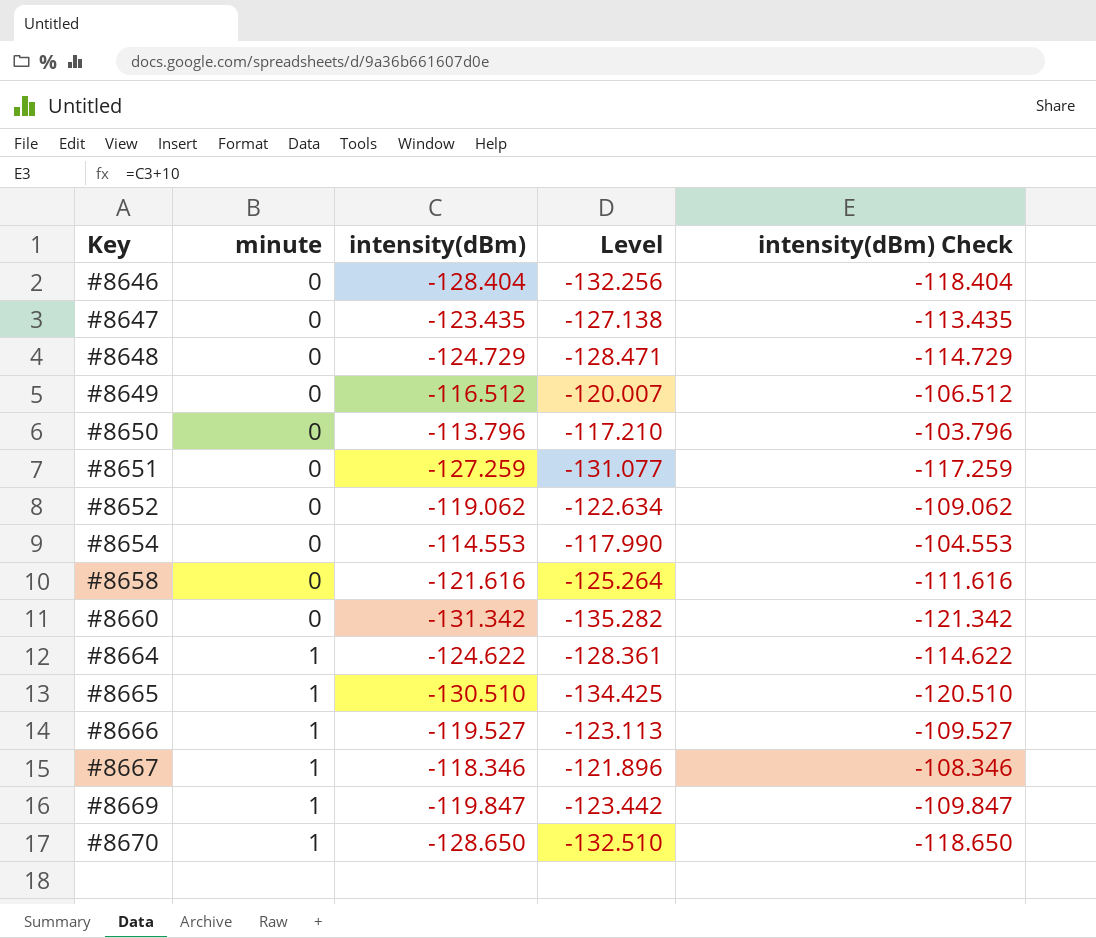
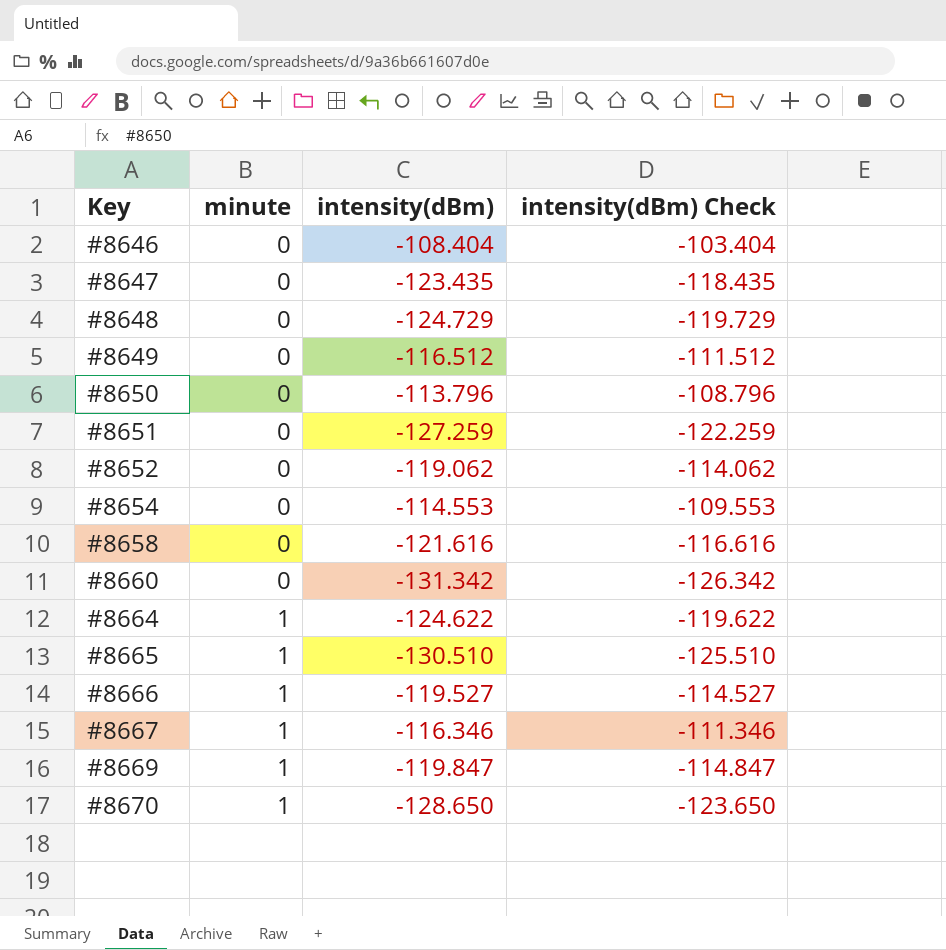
column Level | formula: [intensity(dBm)] * 1.03 -> none
column intensity(dBm) Check | formula: [intensity(dBm)] + 10 -> [intensity(dBm)] + 5
#8646 | intensity(dBm): -128.404 -> -108.404
#8667 | intensity(dBm): -118.346 -> -116.346

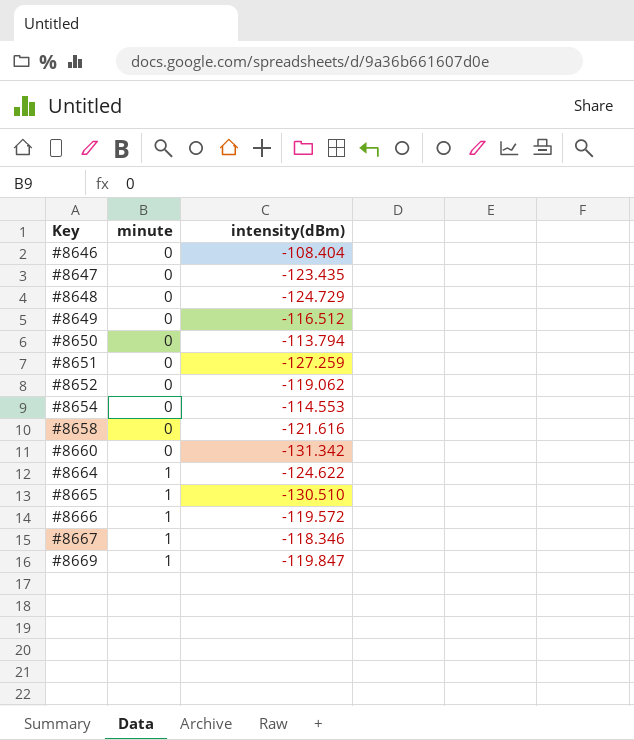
column intensity(dBm) Check | formula: [intensity(dBm)] + 5 -> none
row #8670: 1 | -128.650 | -123.650 -> none
#8650 | intensity(dBm): -113.796 -> -113.794
#8666 | intensity(dBm): -119.527 -> -119.572
#8667 | intensity(dBm): -116.346 -> -118.346

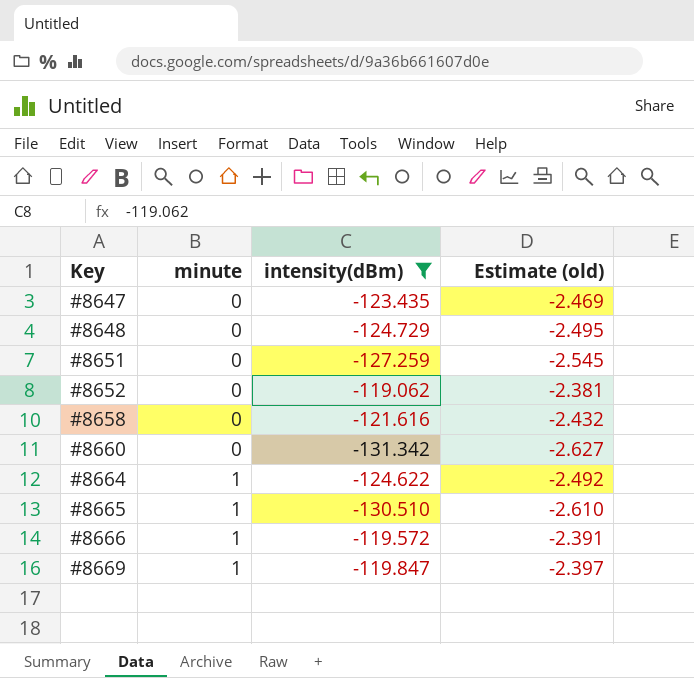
filter: none -> intensity(dBm) <= -119.062
column Estimate (old) | formula: none -> [intensity(dBm)] * 0.02

